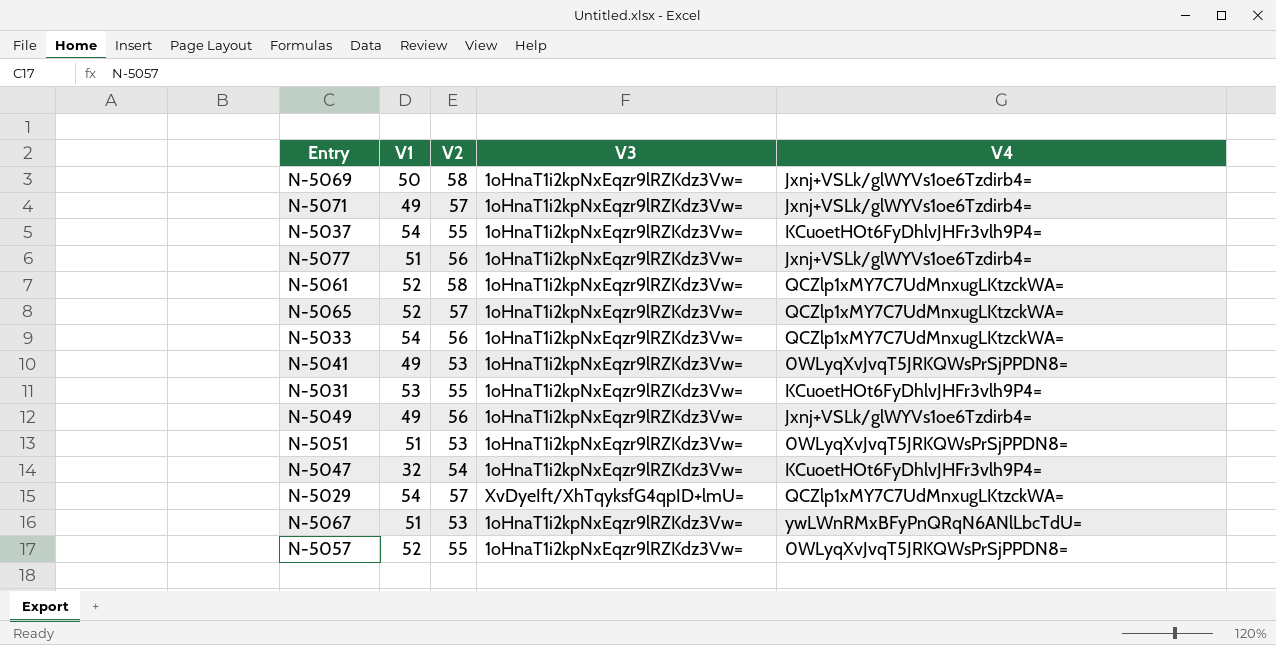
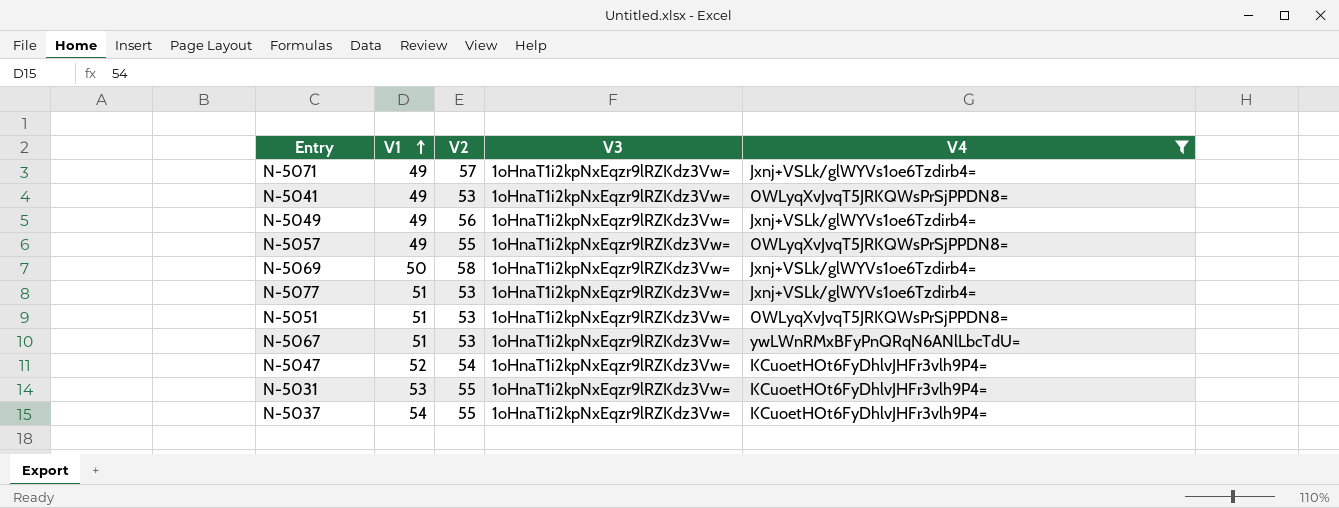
filter: none -> V4 != QCZlp1xMY7C7UdMnxugLKtzckWA=
row order: none -> V1 ascending
N-5057 | V1: 52 -> 49
N-5077 | V2: 56 -> 53
N-5047 | V1: 32 -> 52

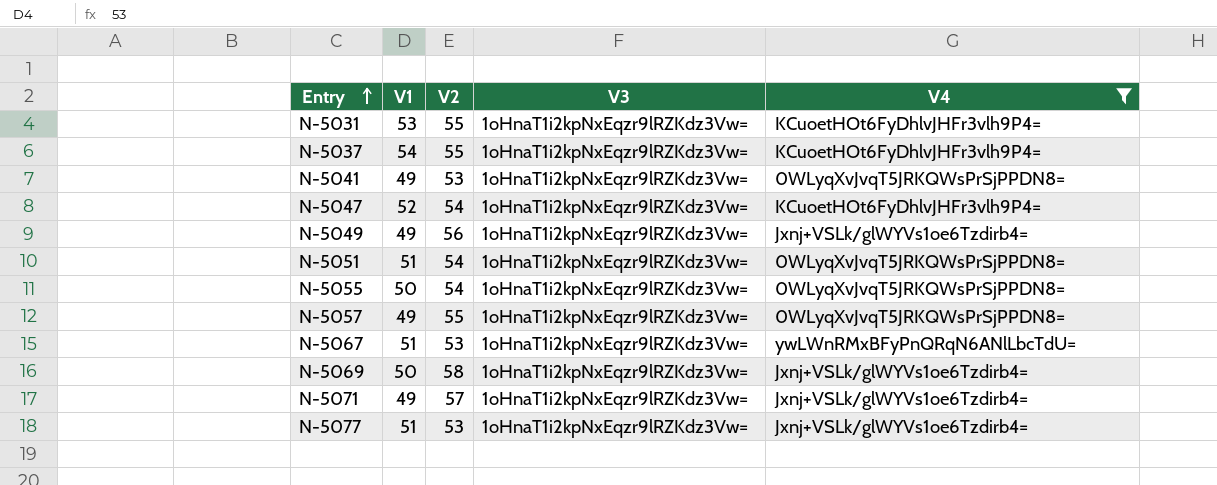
row order: V1 ascending -> Entry ascending
N-5051 | V2: 53 -> 54
row N-5055: none -> 50 | 54 | 1oHnaT1i2kpNxEqzr9lRZKdz3Vw= | 0WLyqXvJvqT5JRKQWsPrSjPPDN8=

